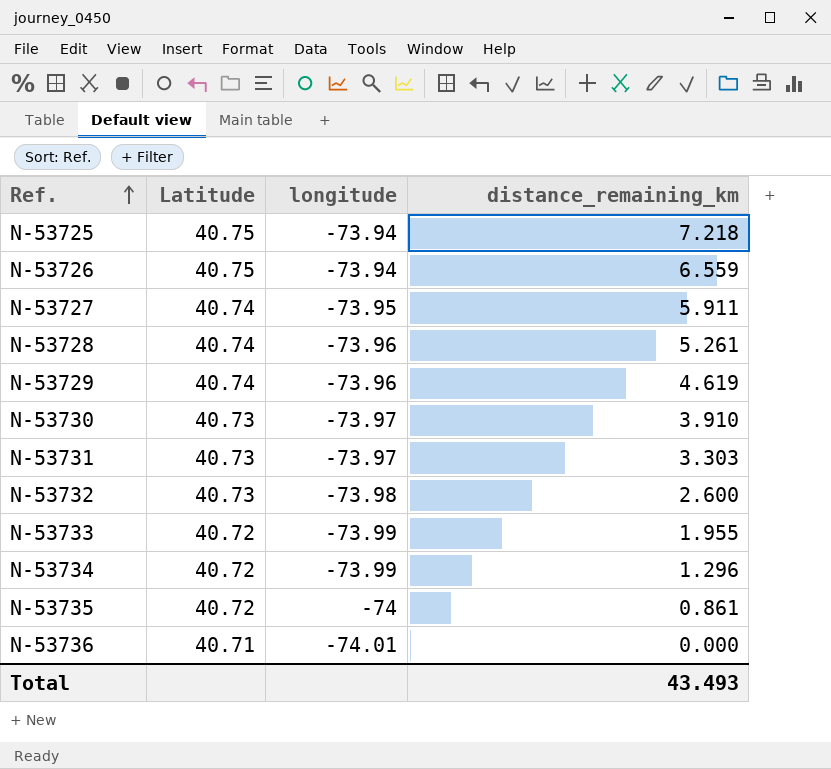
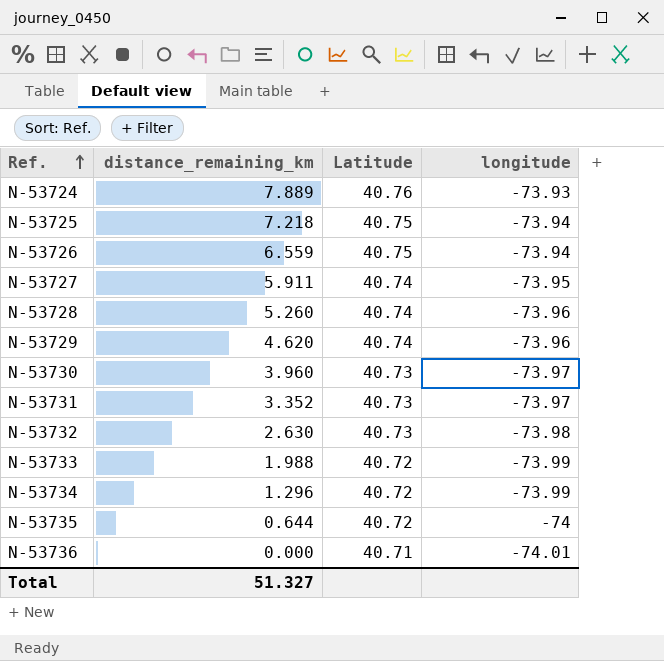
column distance_remaining_km | position: 4 -> 2
row N-53724: none -> 7.889 | 40.76 | -73.93
N-53728 | distance_remaining_km: 5.261 -> 5.260
N-53729 | distance_remaining_km: 4.619 -> 4.620
N-53730 | distance_remaining_km: 3.910 -> 3.960
N-53731 | distance_remaining_km: 3.303 -> 3.352
N-53732 | distance_remaining_km: 2.600 -> 2.630
N-53733 | distance_remaining_km: 1.955 -> 1.988
N-53735 | distance_remaining_km: 0.861 -> 0.644
Total | distance_remaining_km: 43.493 -> 51.327

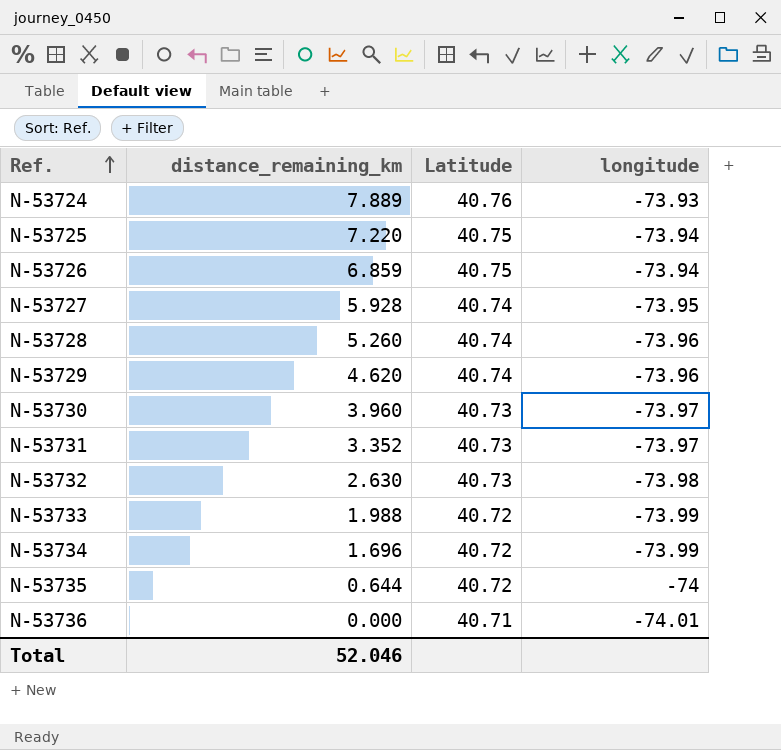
N-53725 | distance_remaining_km: 7.218 -> 7.220
N-53726 | distance_remaining_km: 6.559 -> 6.859
N-53727 | distance_remaining_km: 5.911 -> 5.928
N-53734 | distance_remaining_km: 1.296 -> 1.696
Total | distance_remaining_km: 51.327 -> 52.046

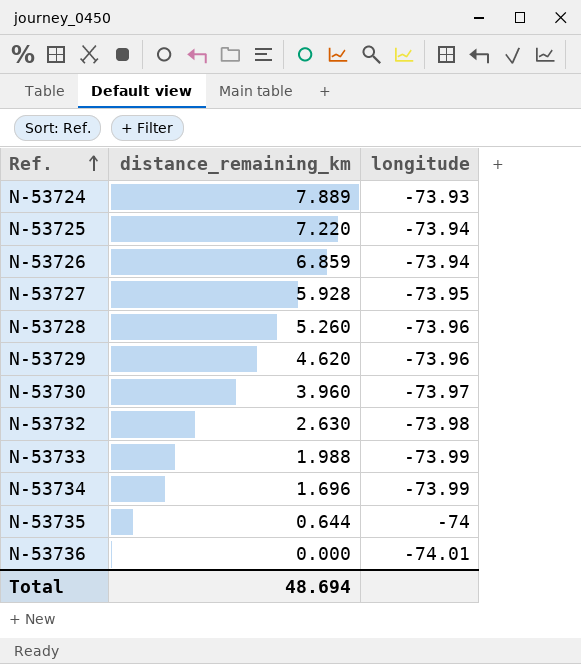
column Latitude | position: 3 -> none
row N-53731: 3.352 | 40.73 | -73.97 -> none
Total | distance_remaining_km: 52.046 -> 48.694

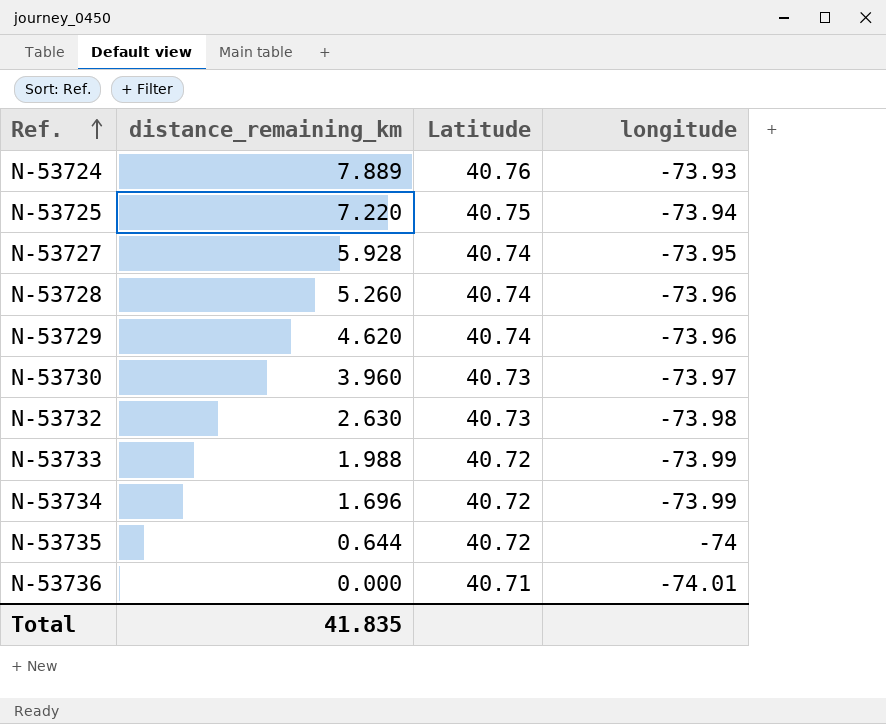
column Latitude | position: none -> 3
row N-53726: 6.859 | -73.94 -> none
Total | distance_remaining_km: 48.694 -> 41.835

